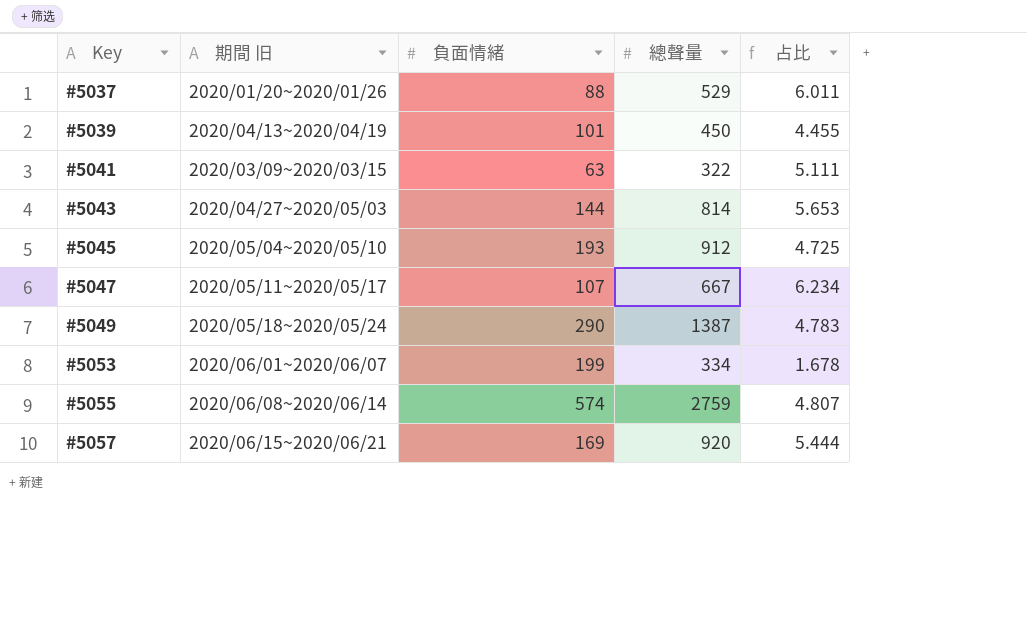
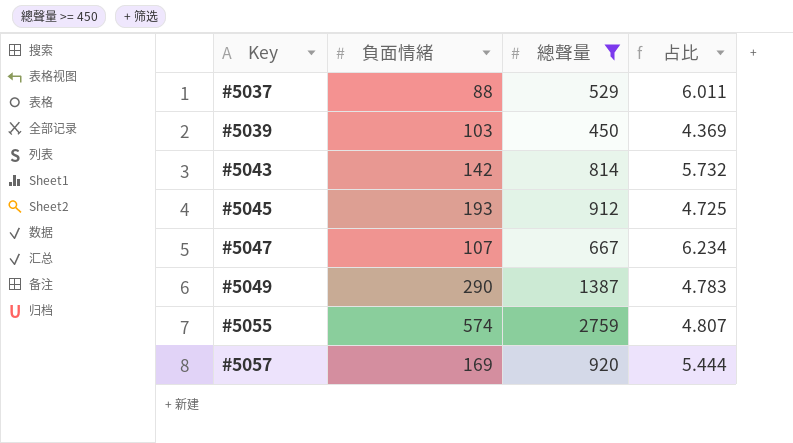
filter: none -> 總聲量 >= 450
column 期間 旧 | position: 2 -> none
#5039 | 負面情緒: 101 -> 103
#5039 | 占比: 4.455 -> 4.369
#5043 | 負面情緒: 144 -> 142
#5043 | 占比: 5.653 -> 5.732

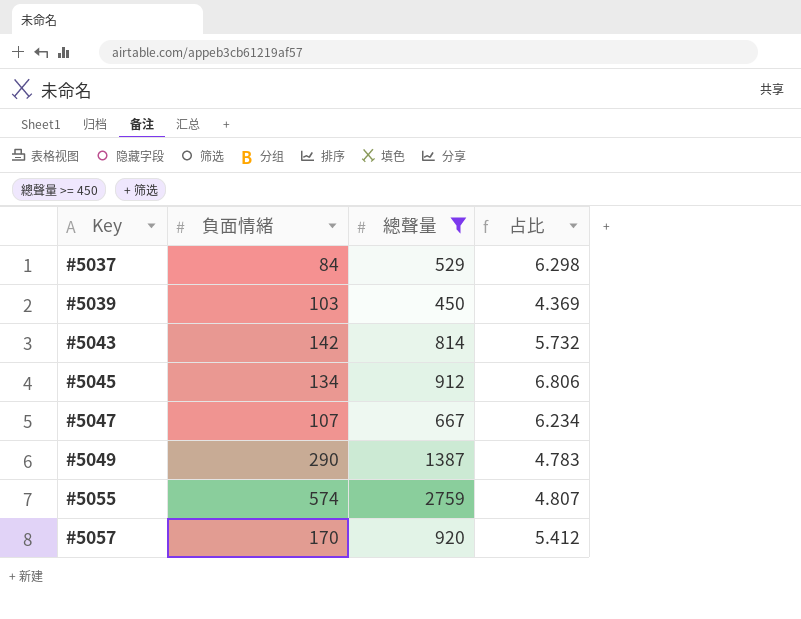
#5037 | 負面情緒: 88 -> 84
#5037 | 占比: 6.011 -> 6.298
#5045 | 負面情緒: 193 -> 134
#5045 | 占比: 4.725 -> 6.806
#5057 | 負面情緒: 169 -> 170
#5057 | 占比: 5.444 -> 5.412

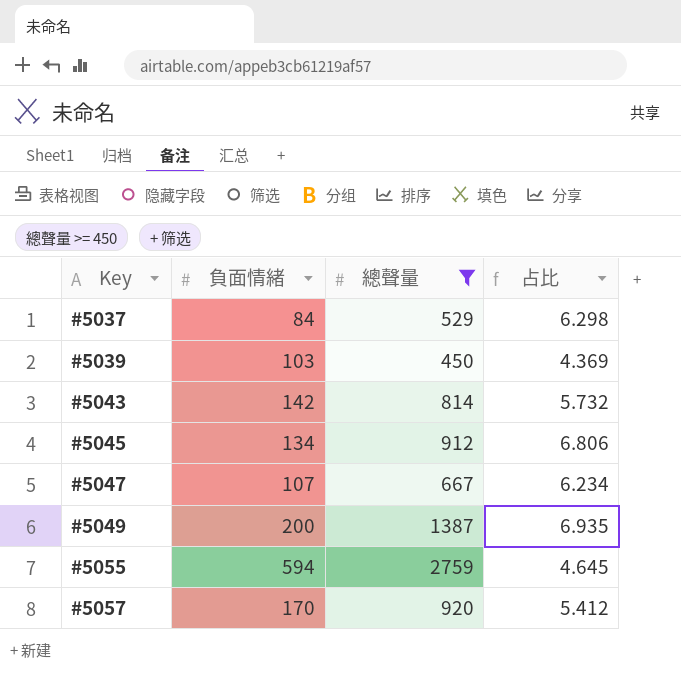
#5049 | 負面情緒: 290 -> 200
#5049 | 占比: 4.783 -> 6.935
#5055 | 負面情緒: 574 -> 594
#5055 | 占比: 4.807 -> 4.645

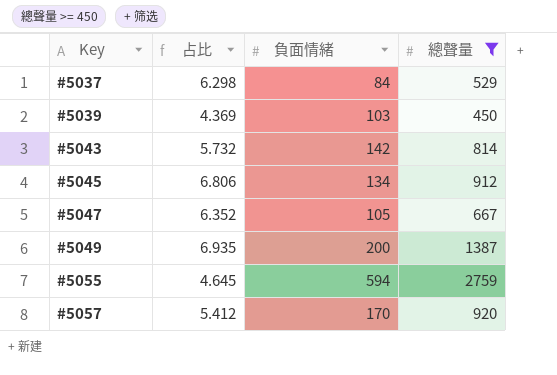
column 占比 | position: 4 -> 2
#5047 | 占比: 6.234 -> 6.352
#5047 | 負面情緒: 107 -> 105

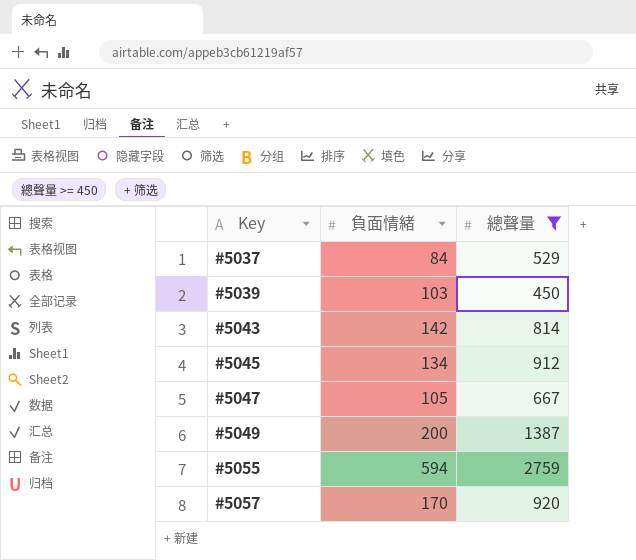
column 占比 | formula: [總聲量] / [負面情緒] -> none

